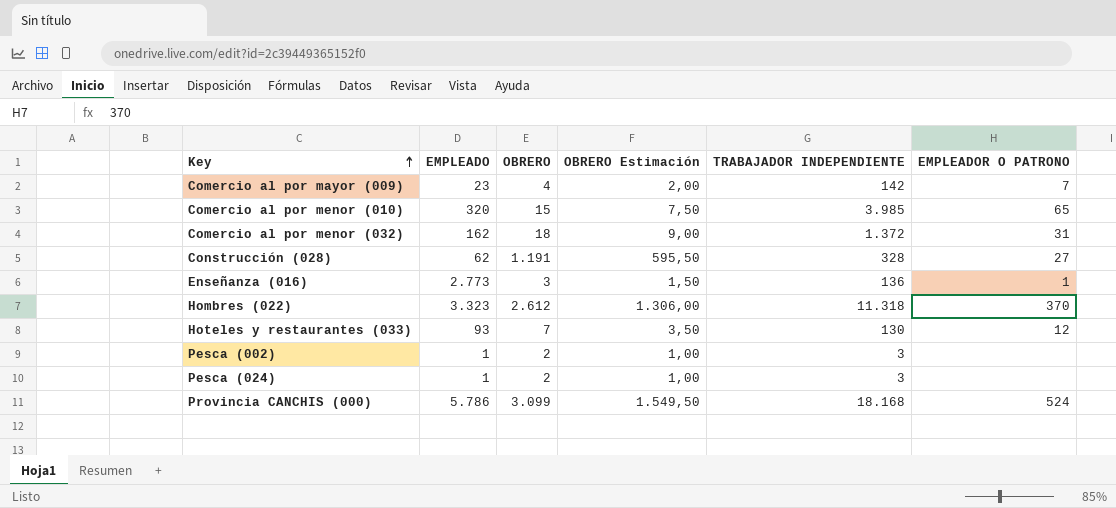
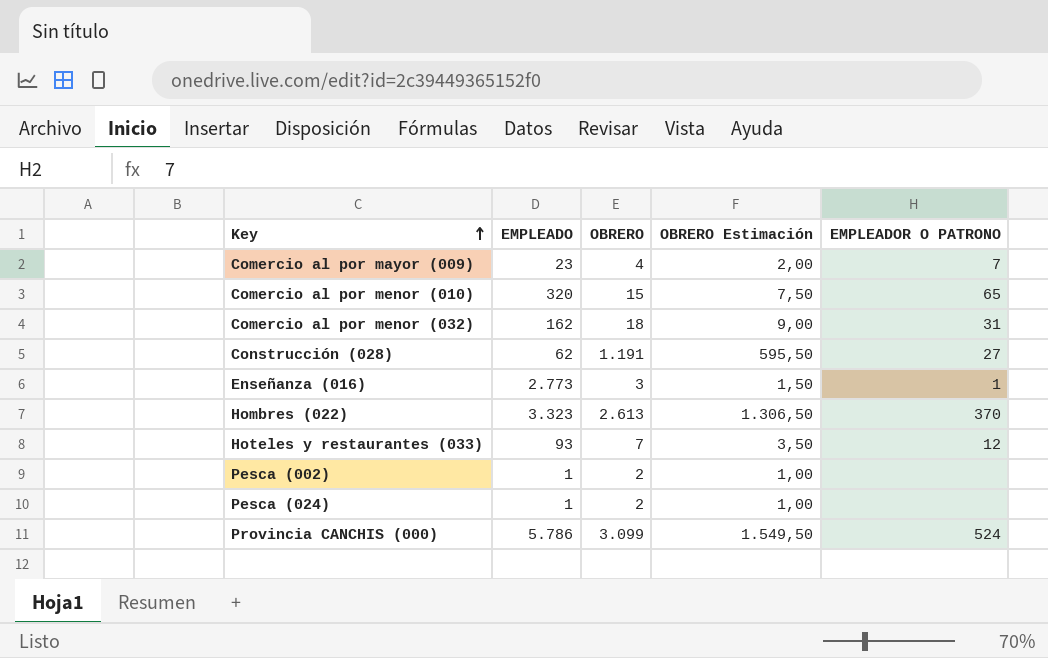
column TRABAJADOR INDEPENDIENTE | position: 5 -> none
Hombres (022) | OBRERO: 2.612 -> 2.613
Hombres (022) | OBRERO Estimación: 1.306,00 -> 1.306,50

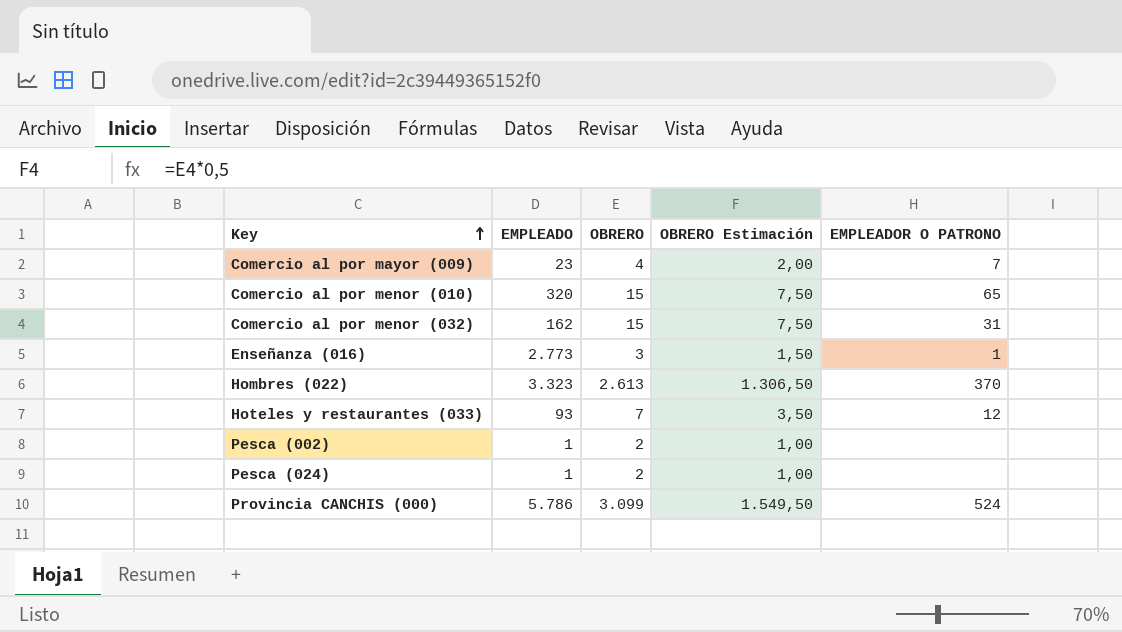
row Construcción (028): 62 | 1.191 | 595,50 | 27 -> none
Comercio al por menor (032) | OBRERO: 18 -> 15
Comercio al por menor (032) | OBRERO Estimación: 9,00 -> 7,50

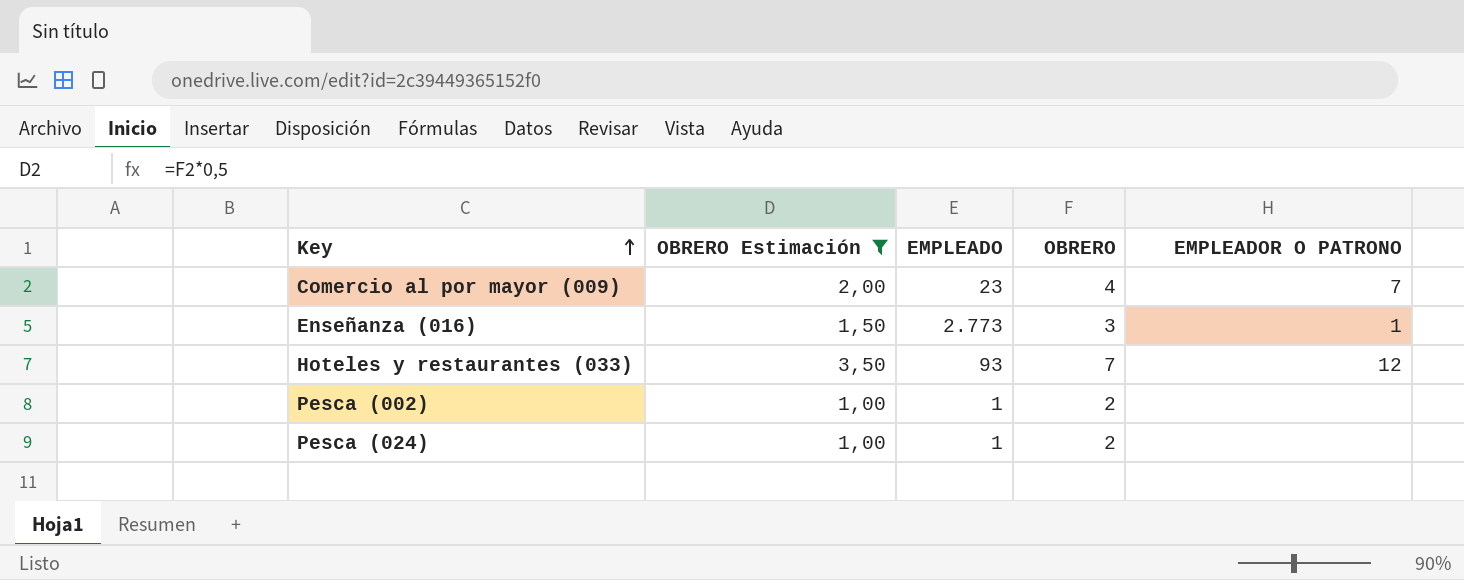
filter: none -> OBRERO Estimación <= 3,50
column OBRERO Estimación | position: 4 -> 2

